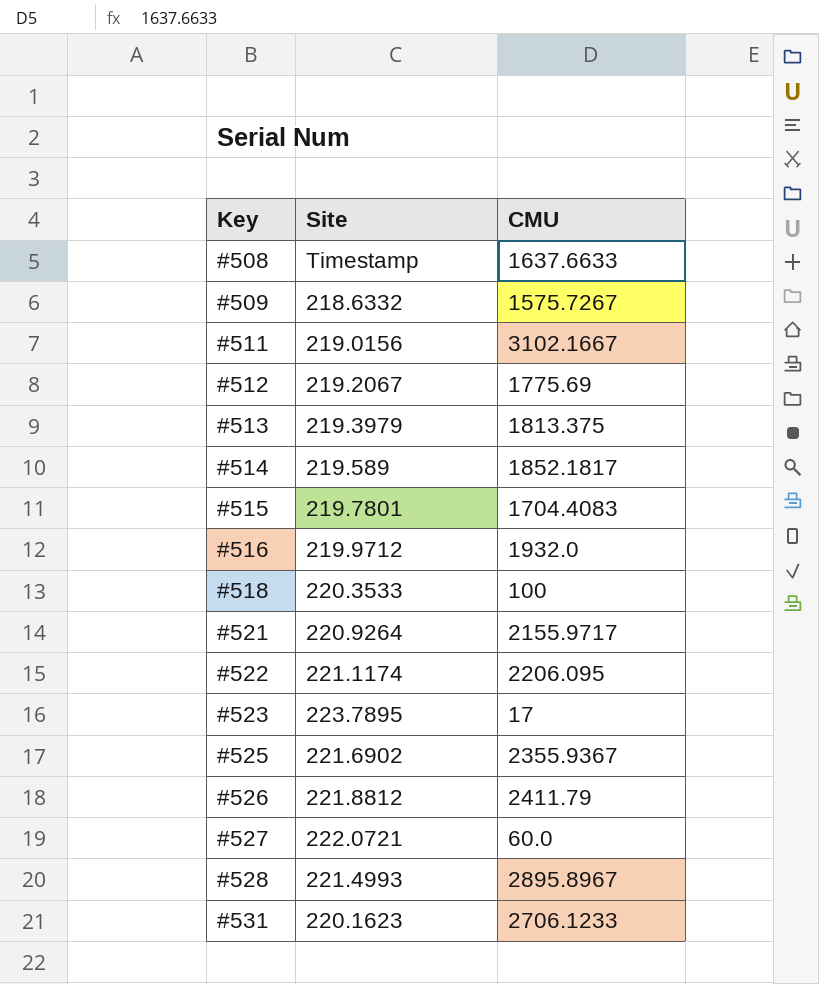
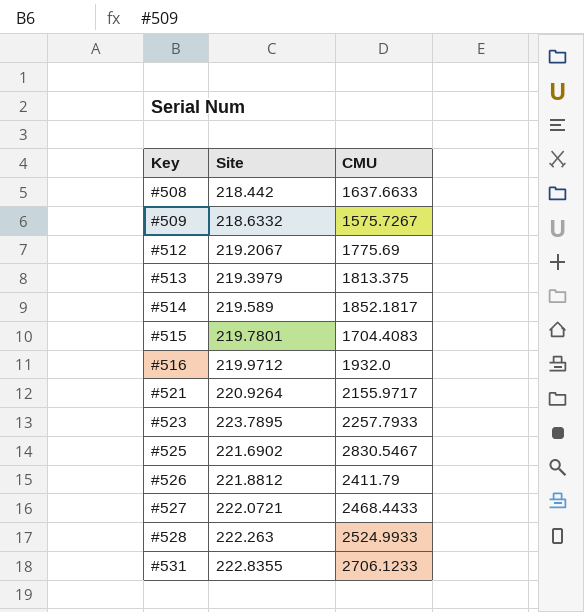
row #511: 219.0156 | 3102.1667 -> none
row #518: 220.3533 | 100 -> none
row #522: 221.1174 | 2206.095 -> none
#508 | Site: Timestamp -> 218.442
#523 | CMU: 17 -> 2257.7933
#525 | CMU: 2355.9367 -> 2830.5467
#527 | CMU: 60.0 -> 2468.4433
#528 | Site: 221.4993 -> 222.263
#528 | CMU: 2895.8967 -> 2524.9933
#531 | Site: 220.1623 -> 222.8355

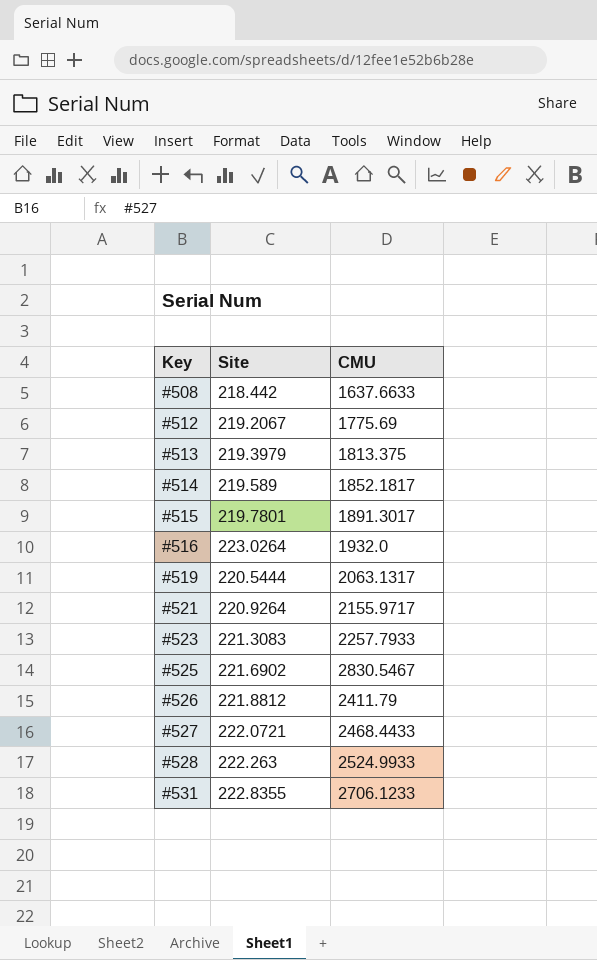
row #509: 218.6332 | 1575.7267 -> none
#515 | CMU: 1704.4083 -> 1891.3017
#516 | Site: 219.9712 -> 223.0264
row #519: none -> 220.5444 | 2063.1317
#523 | Site: 223.7895 -> 221.3083

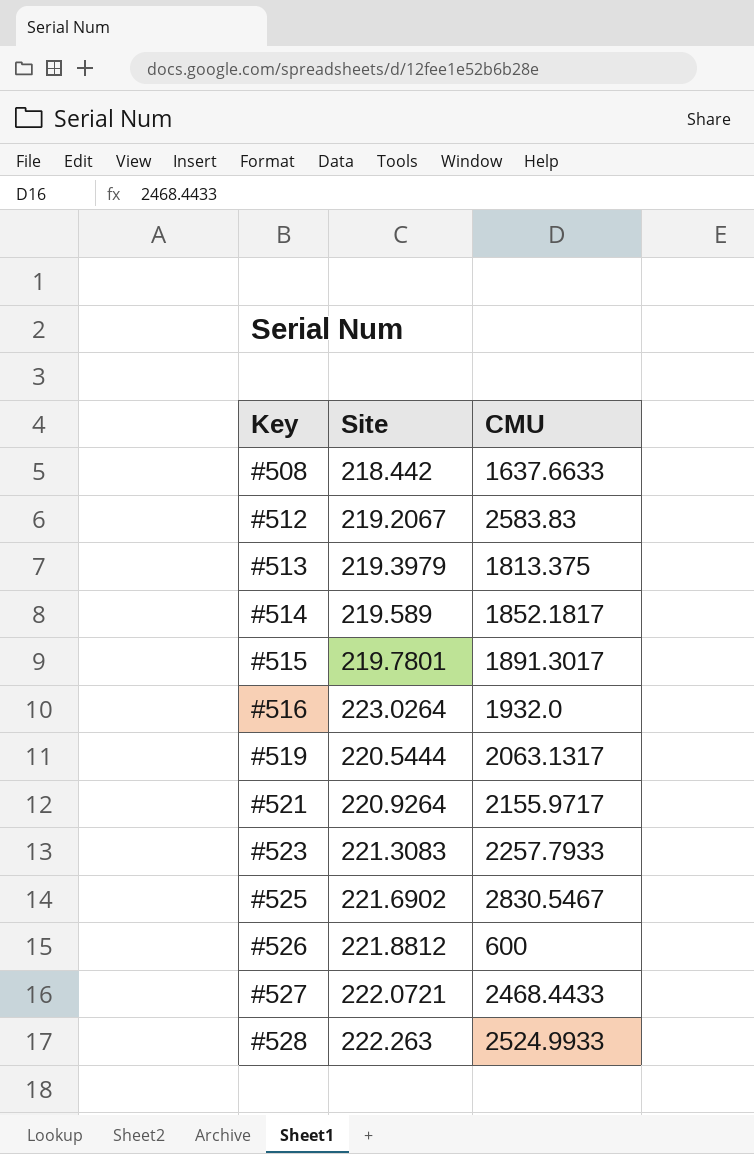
row #531: 222.8355 | 2706.1233 -> none
#512 | CMU: 1775.69 -> 2583.83
#526 | CMU: 2411.79 -> 600

